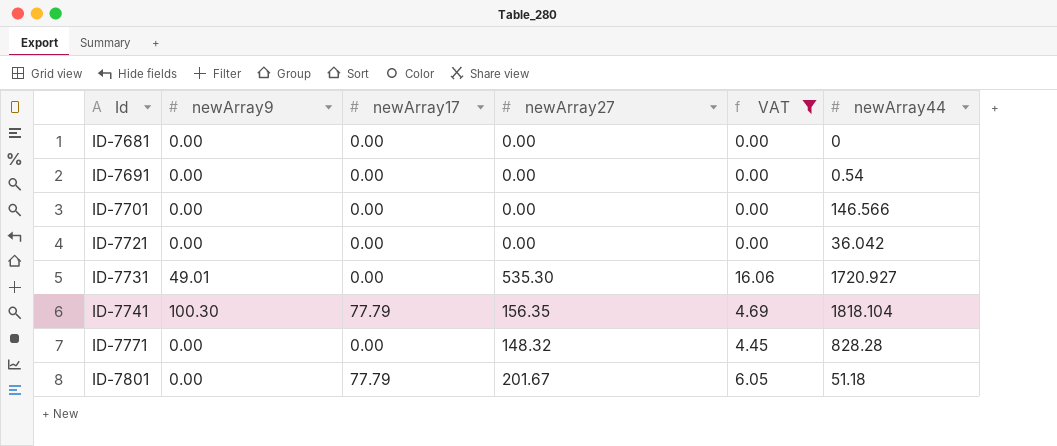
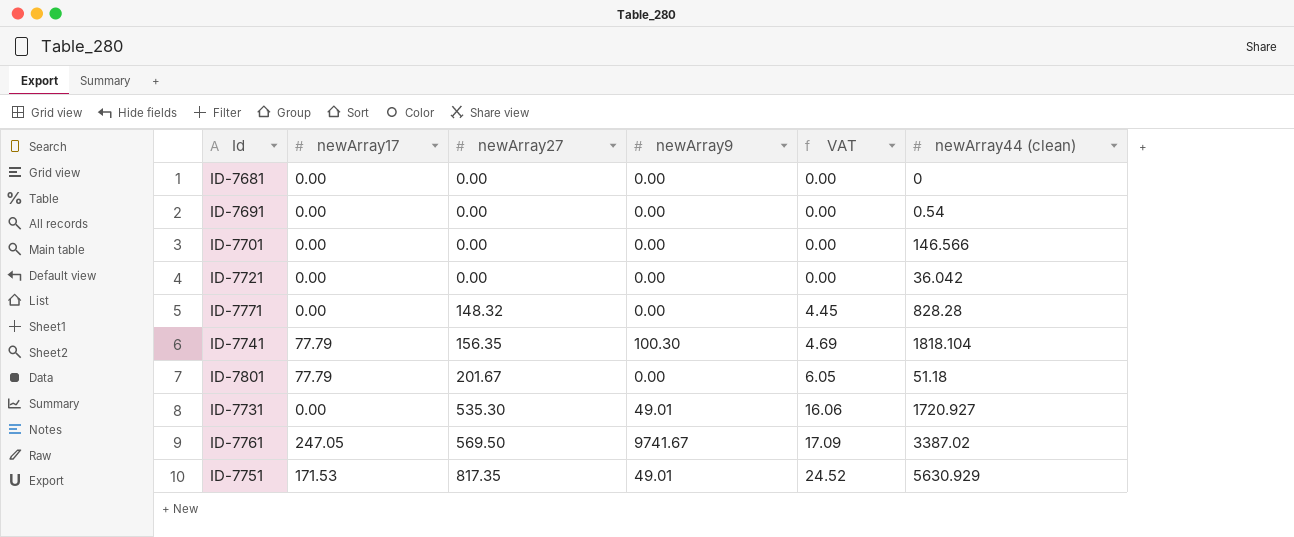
filter: VAT <= 16.06 -> none
row order: Id ascending -> newArray27 ascending
column newArray9 | position: 2 -> 4
column name: newArray44 -> newArray44 (clean)

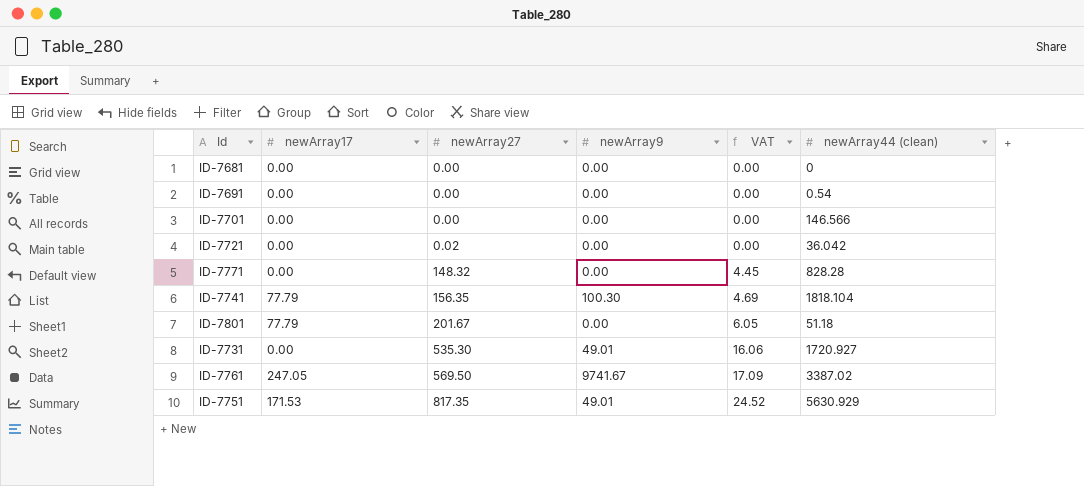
ID-7721 | newArray27: 0.00 -> 0.02

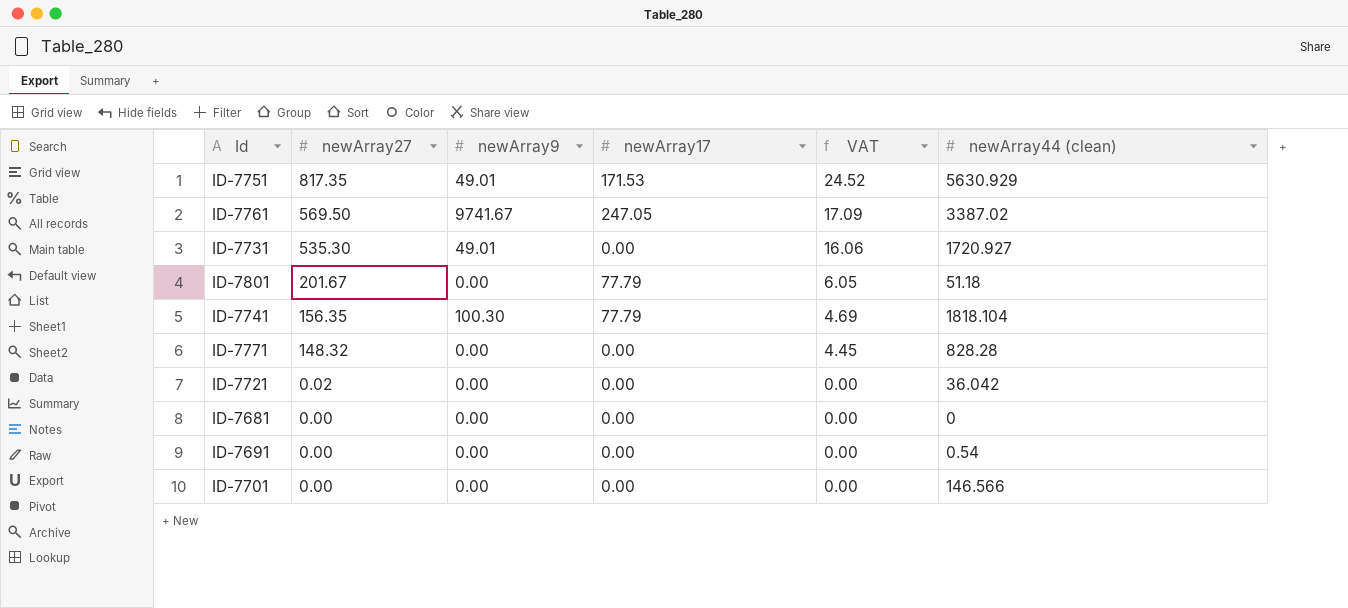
row order: newArray27 ascending -> newArray27 descending
column newArray17 | position: 2 -> 4

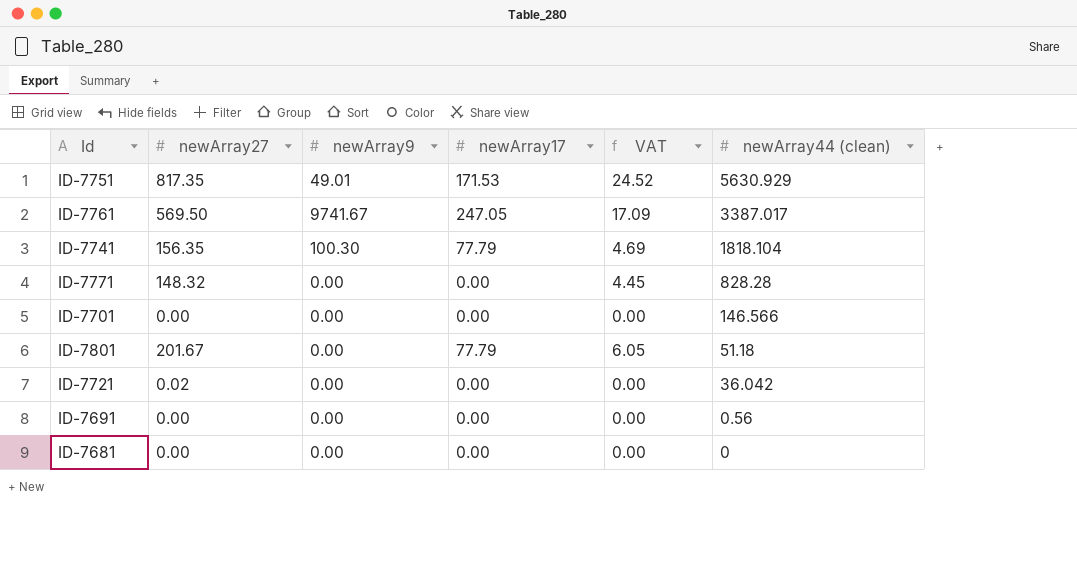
row order: newArray27 descending -> newArray44 (clean) descending
row ID-7731: 535.30 | 49.01 | 0.00 | 16.06 | 1720.927 -> none
ID-7761 | newArray44 (clean): 3387.02 -> 3387.017
ID-7691 | newArray44 (clean): 0.54 -> 0.56

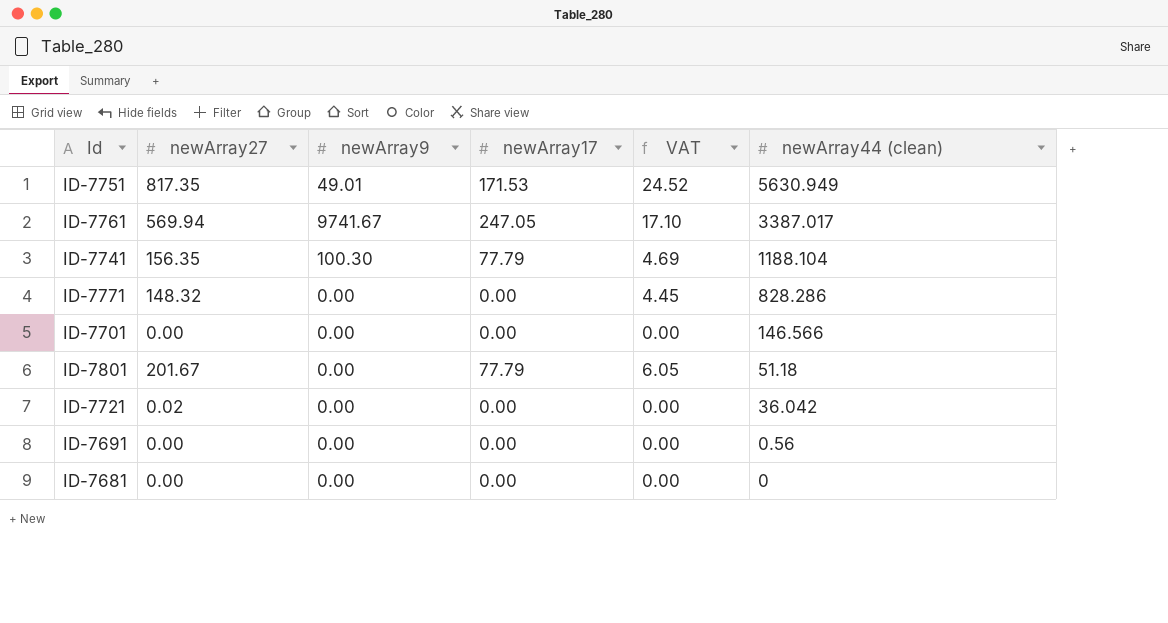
ID-7751 | newArray44 (clean): 5630.929 -> 5630.949
ID-7761 | newArray27: 569.50 -> 569.94
ID-7761 | VAT: 17.09 -> 17.10
ID-7741 | newArray44 (clean): 1818.104 -> 1188.104
ID-7771 | newArray44 (clean): 828.28 -> 828.286

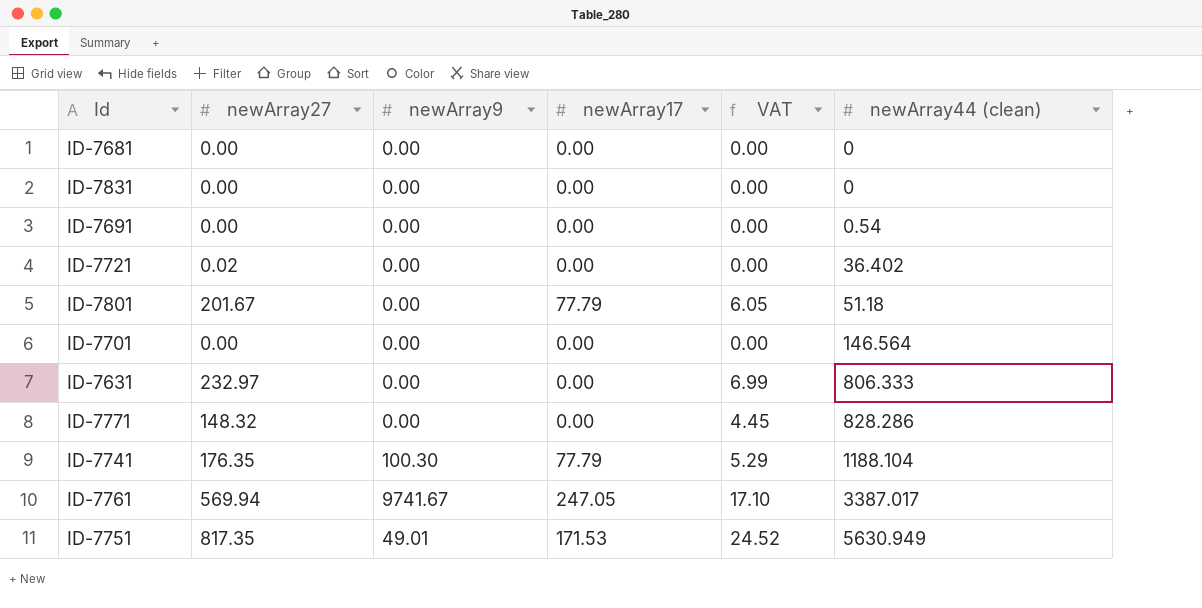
row order: newArray44 (clean) descending -> newArray44 (clean) ascending
row ID-7831: none -> 0.00 | 0.00 | 0.00 | 0.00 | 0
ID-7691 | newArray44 (clean): 0.56 -> 0.54
ID-7721 | newArray44 (clean): 36.042 -> 36.402
ID-7701 | newArray44 (clean): 146.566 -> 146.564
row ID-7631: none -> 232.97 | 0.00 | 0.00 | 6.99 | 806.333
ID-7741 | newArray27: 156.35 -> 176.35
ID-7741 | VAT: 4.69 -> 5.29

